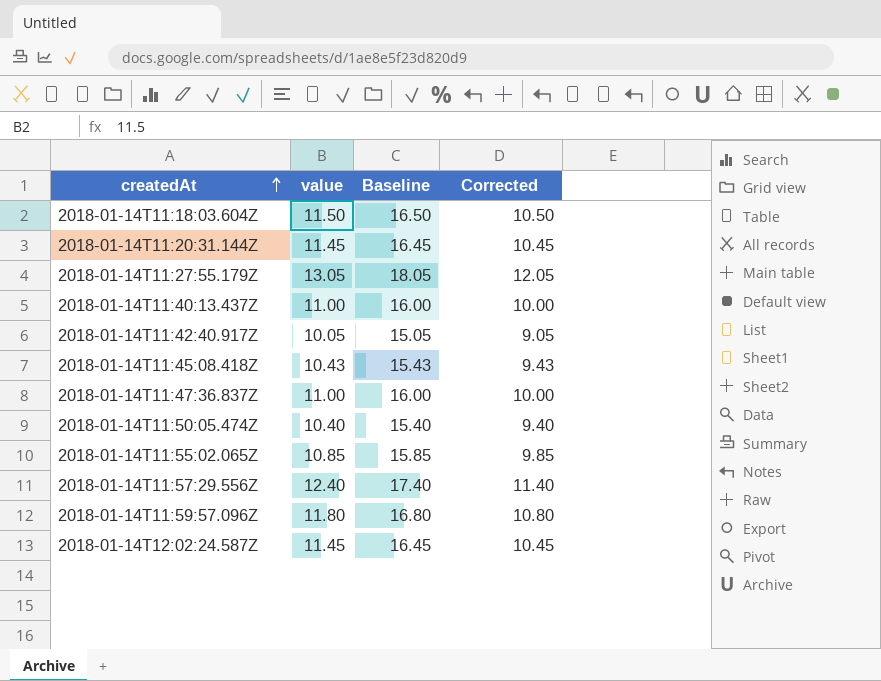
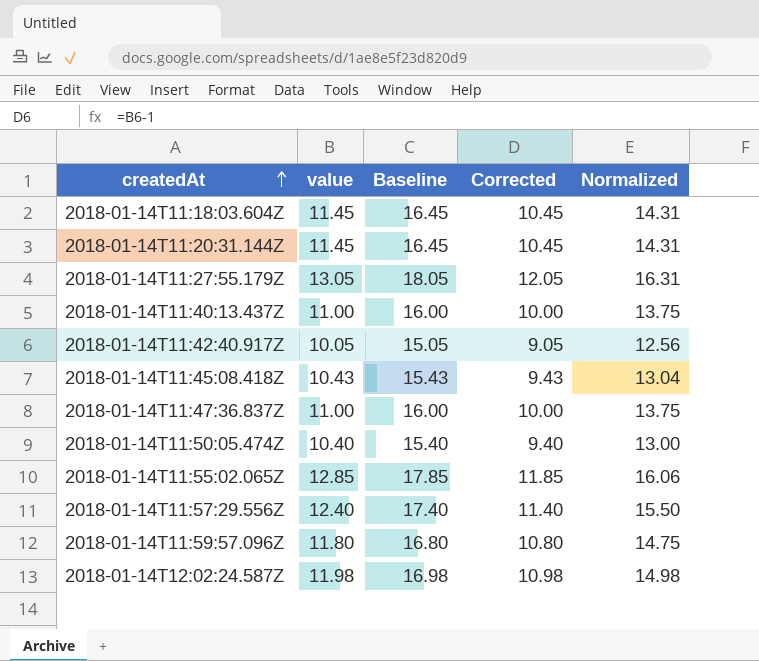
column Normalized | formula: none -> [value] * 1.25
2018-01-14T11:18:03.604Z | value: 11.50 -> 11.45
2018-01-14T11:18:03.604Z | Baseline: 16.50 -> 16.45
2018-01-14T11:18:03.604Z | Corrected: 10.50 -> 10.45
2018-01-14T11:55:02.065Z | value: 10.85 -> 12.85
2018-01-14T11:55:02.065Z | Baseline: 15.85 -> 17.85
2018-01-14T11:55:02.065Z | Corrected: 9.85 -> 11.85
2018-01-14T12:02:24.587Z | value: 11.45 -> 11.98
2018-01-14T12:02:24.587Z | Baseline: 16.45 -> 16.98
2018-01-14T12:02:24.587Z | Corrected: 10.45 -> 10.98

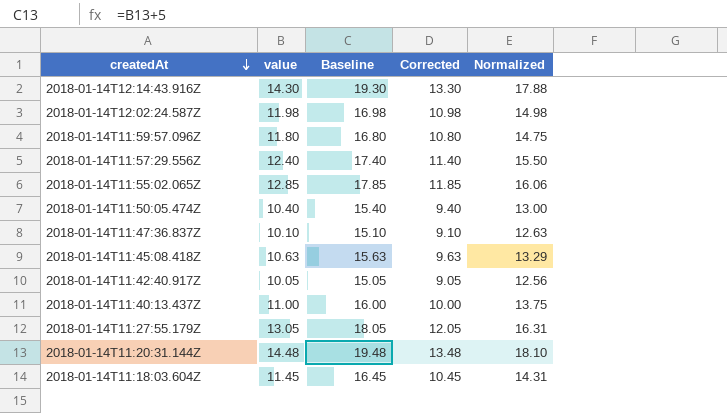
row order: createdAt ascending -> createdAt descending
row 2018-01-14T12:14:43.916Z: none -> 14.30 | 19.30 | 13.30 | 17.88
2018-01-14T11:47:36.837Z | value: 11.00 -> 10.10
2018-01-14T11:47:36.837Z | Baseline: 16.00 -> 15.10
2018-01-14T11:47:36.837Z | Corrected: 10.00 -> 9.10
2018-01-14T11:47:36.837Z | Normalized: 13.75 -> 12.63
2018-01-14T11:45:08.418Z | value: 10.43 -> 10.63
2018-01-14T11:45:08.418Z | Baseline: 15.43 -> 15.63
2018-01-14T11:45:08.418Z | Corrected: 9.43 -> 9.63
2018-01-14T11:45:08.418Z | Normalized: 13.04 -> 13.29
2018-01-14T11:20:31.144Z | value: 11.45 -> 14.48
2018-01-14T11:20:31.144Z | Baseline: 16.45 -> 19.48
2018-01-14T11:20:31.144Z | Corrected: 10.45 -> 13.48
2018-01-14T11:20:31.144Z | Normalized: 14.31 -> 18.10

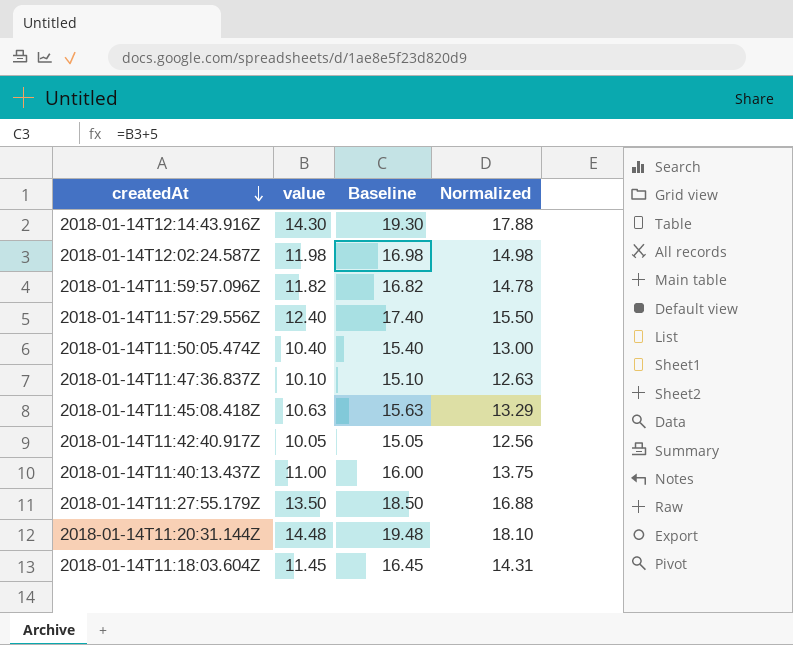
column Corrected | formula: [value] - 1 -> none
row 2018-01-14T11:55:02.065Z: 12.85 | 17.85 | 11.85 | 16.06 -> none
2018-01-14T11:59:57.096Z | value: 11.80 -> 11.82
2018-01-14T11:59:57.096Z | Baseline: 16.80 -> 16.82
2018-01-14T11:59:57.096Z | Normalized: 14.75 -> 14.78
2018-01-14T11:27:55.179Z | value: 13.05 -> 13.50
2018-01-14T11:27:55.179Z | Baseline: 18.05 -> 18.50
2018-01-14T11:27:55.179Z | Normalized: 16.31 -> 16.88

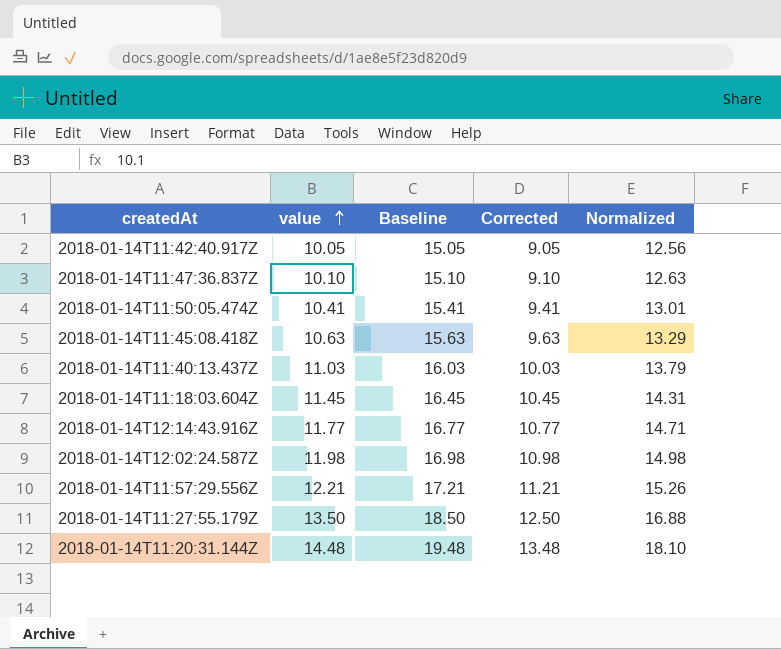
row order: createdAt descending -> value ascending
column Corrected | formula: none -> [value] - 1
row 2018-01-14T11:59:57.096Z: 11.82 | 16.82 | 14.78 -> none
2018-01-14T11:50:05.474Z | value: 10.40 -> 10.41
2018-01-14T11:50:05.474Z | Baseline: 15.40 -> 15.41
2018-01-14T11:50:05.474Z | Normalized: 13.00 -> 13.01
2018-01-14T11:40:13.437Z | value: 11.00 -> 11.03
2018-01-14T11:40:13.437Z | Baseline: 16.00 -> 16.03
2018-01-14T11:40:13.437Z | Normalized: 13.75 -> 13.79
2018-01-14T12:14:43.916Z | value: 14.30 -> 11.77
2018-01-14T12:14:43.916Z | Baseline: 19.30 -> 16.77
2018-01-14T12:14:43.916Z | Normalized: 17.88 -> 14.71
2018-01-14T11:57:29.556Z | value: 12.40 -> 12.21
2018-01-14T11:57:29.556Z | Baseline: 17.40 -> 17.21
2018-01-14T11:57:29.556Z | Normalized: 15.50 -> 15.26

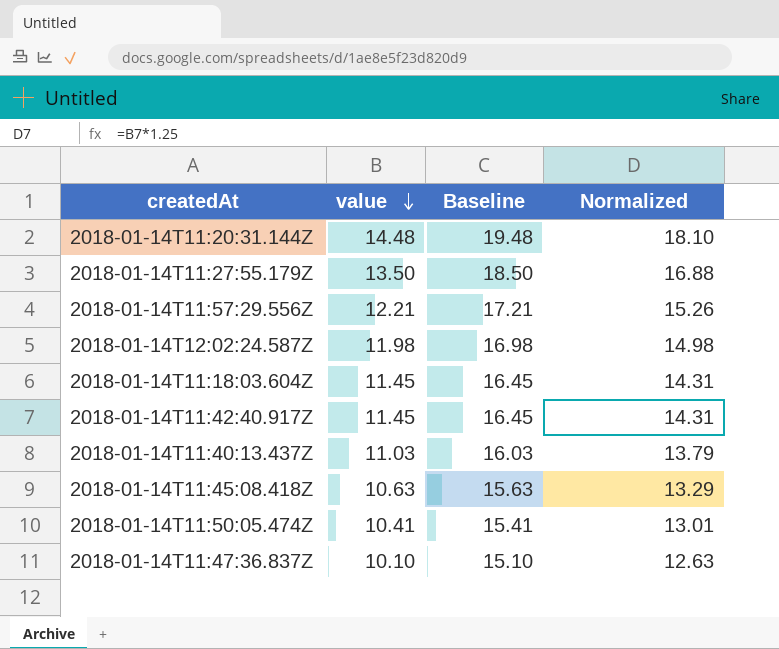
row order: value ascending -> value descending
column Corrected | formula: [value] - 1 -> none
row 2018-01-14T12:14:43.916Z: 11.77 | 16.77 | 10.77 | 14.71 -> none
2018-01-14T11:42:40.917Z | value: 10.05 -> 11.45
2018-01-14T11:42:40.917Z | Baseline: 15.05 -> 16.45
2018-01-14T11:42:40.917Z | Normalized: 12.56 -> 14.31

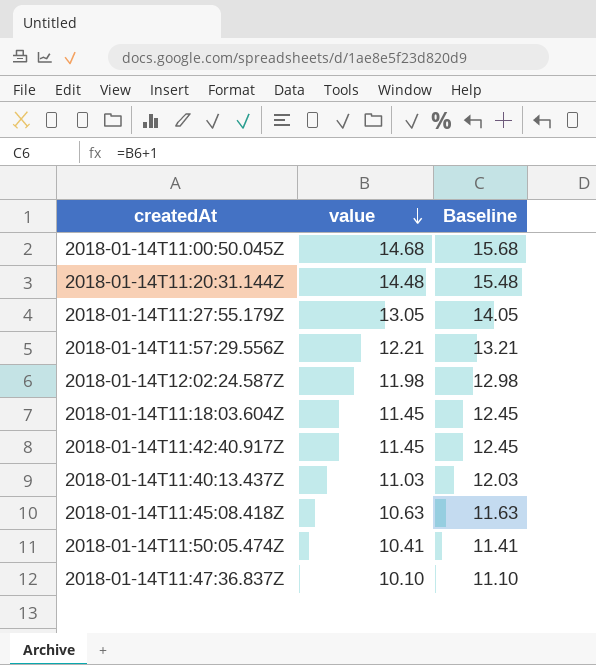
column Normalized | formula: [value] * 1.25 -> none
column Baseline | formula: [value] + 5 -> [value] + 1
row 2018-01-14T11:00:50.045Z: none -> 14.68 | 15.68
2018-01-14T11:27:55.179Z | value: 13.50 -> 13.05

